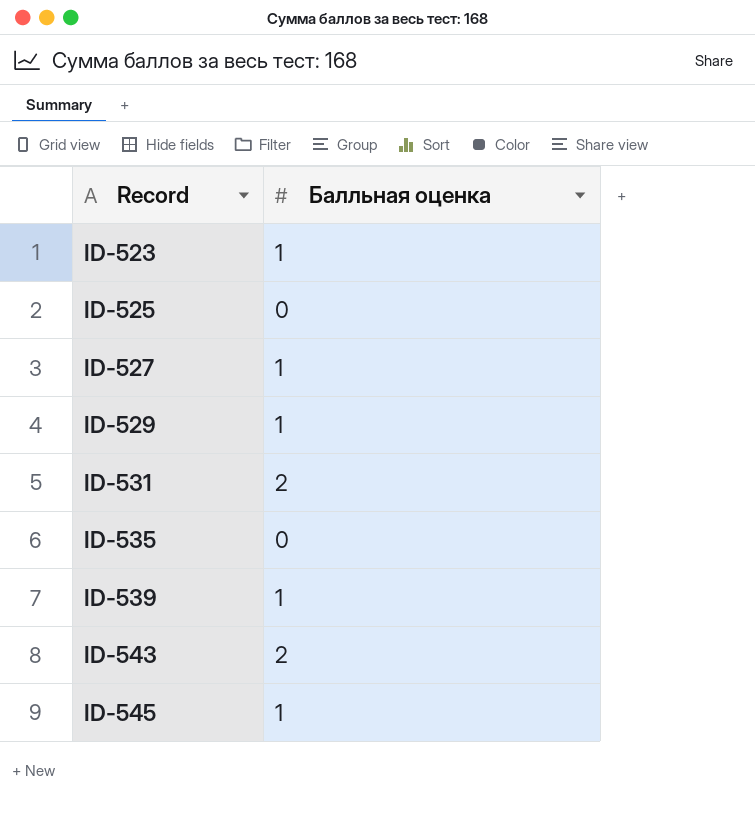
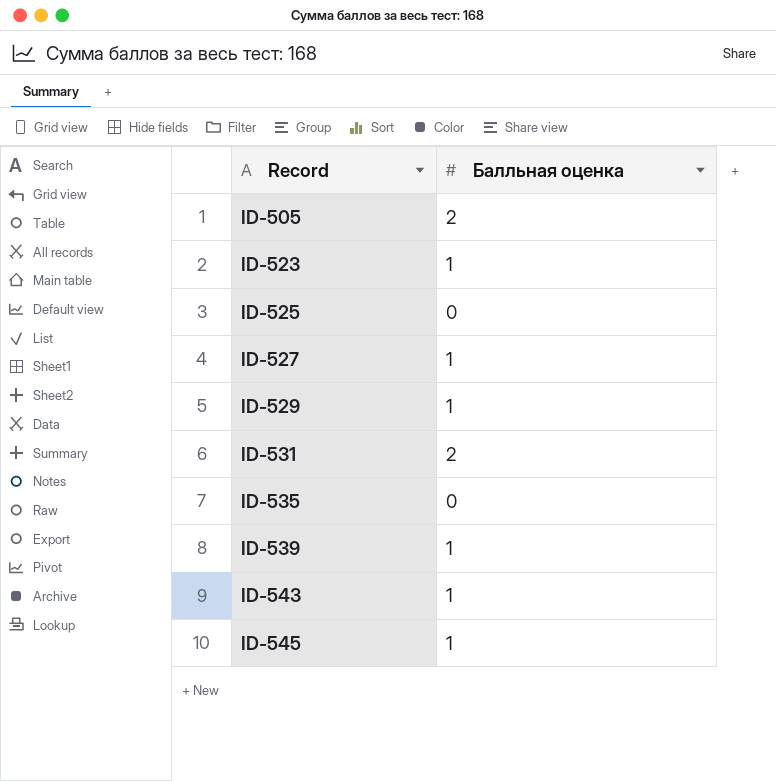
row ID-505: none -> 2
ID-543 | Балльная оценка: 2 -> 1

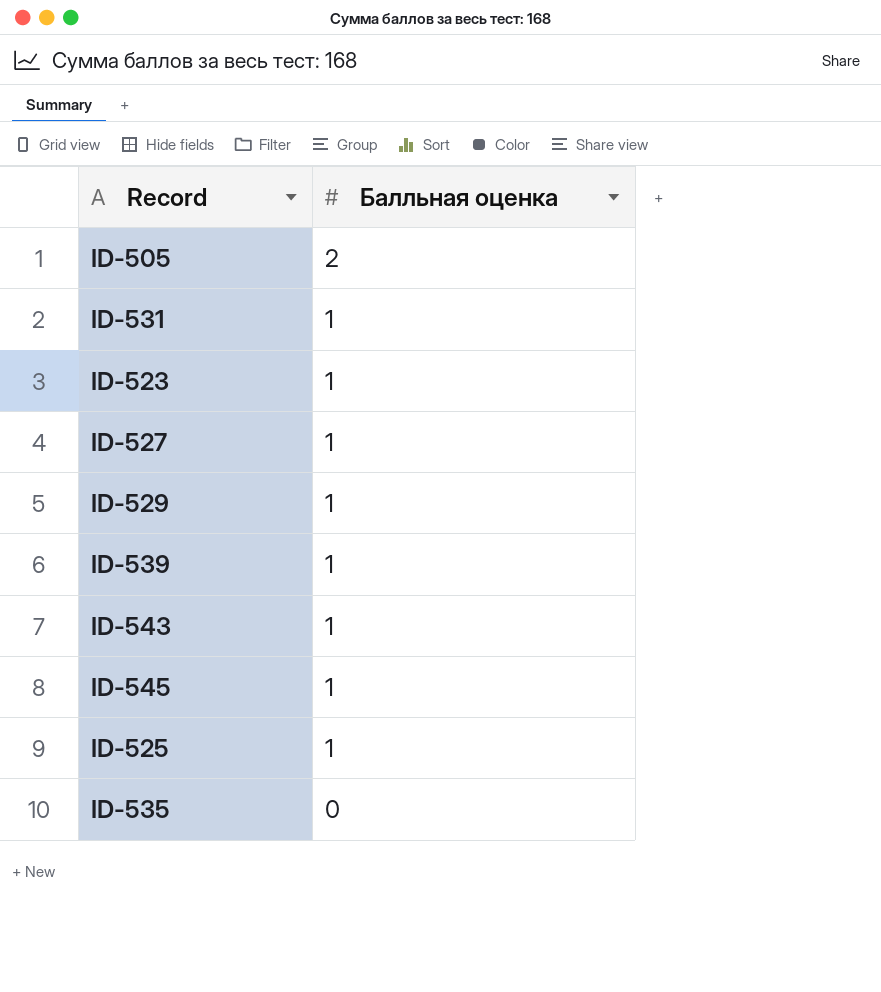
row order: Record ascending -> Балльная оценка descending
ID-531 | Балльная оценка: 2 -> 1
ID-525 | Балльная оценка: 0 -> 1

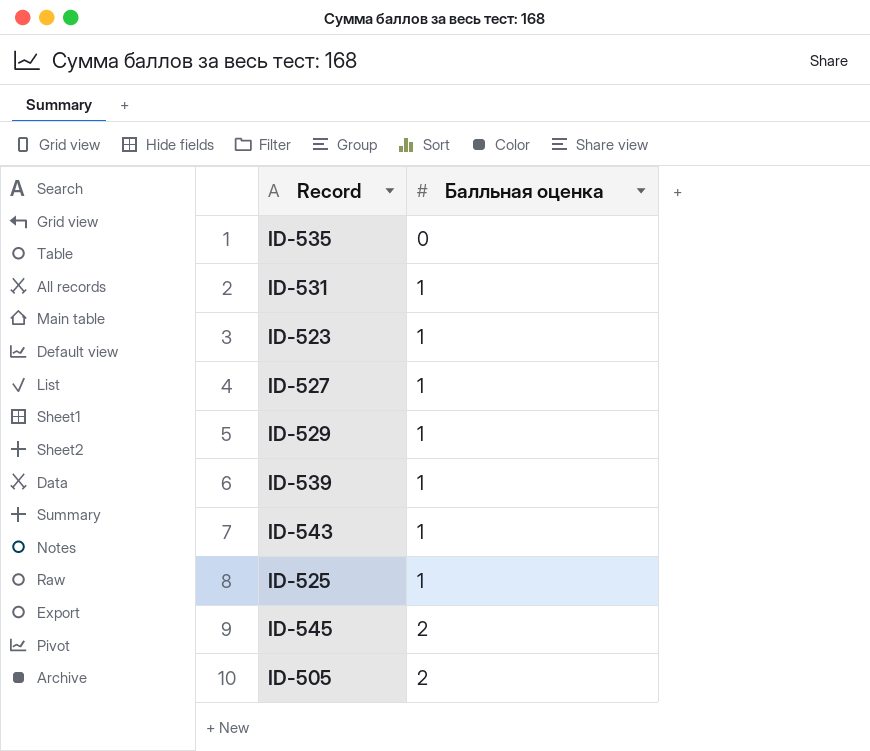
row order: Балльная оценка descending -> Балльная оценка ascending
ID-545 | Балльная оценка: 1 -> 2

